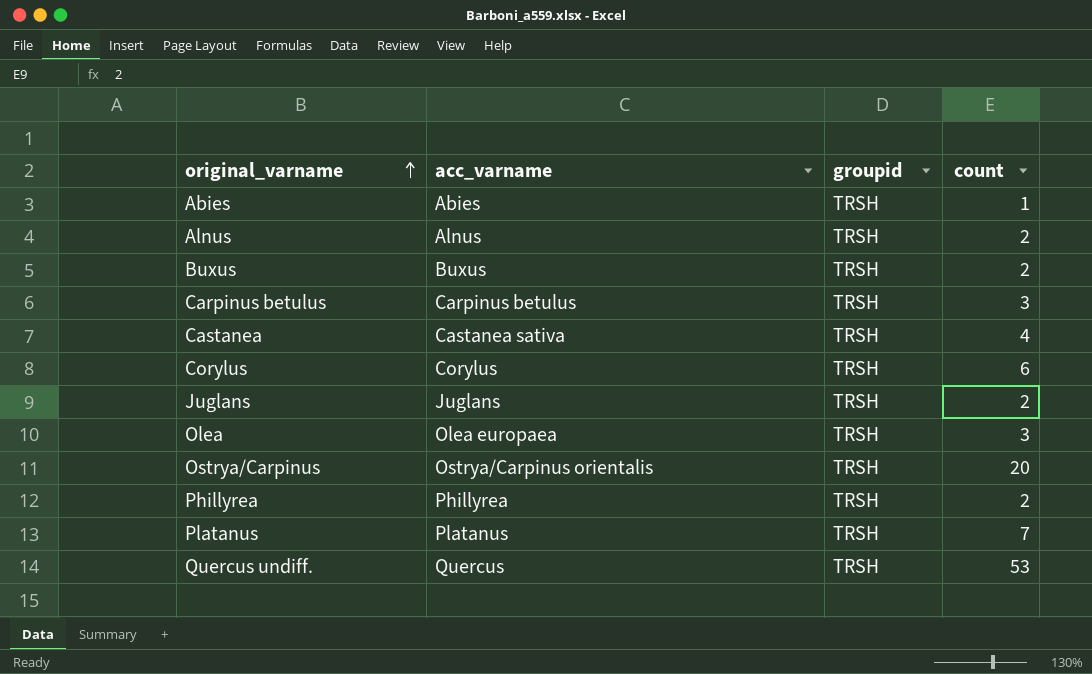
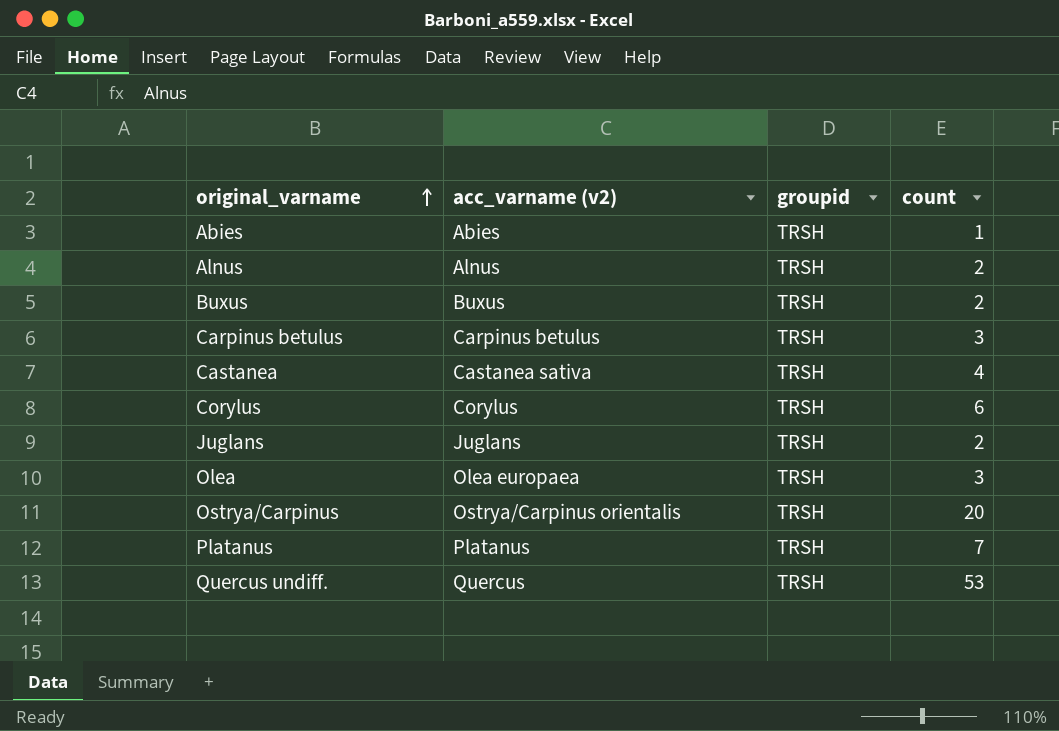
column name: acc_varname -> acc_varname (v2)
row Phillyrea: Phillyrea | TRSH | 2 -> none

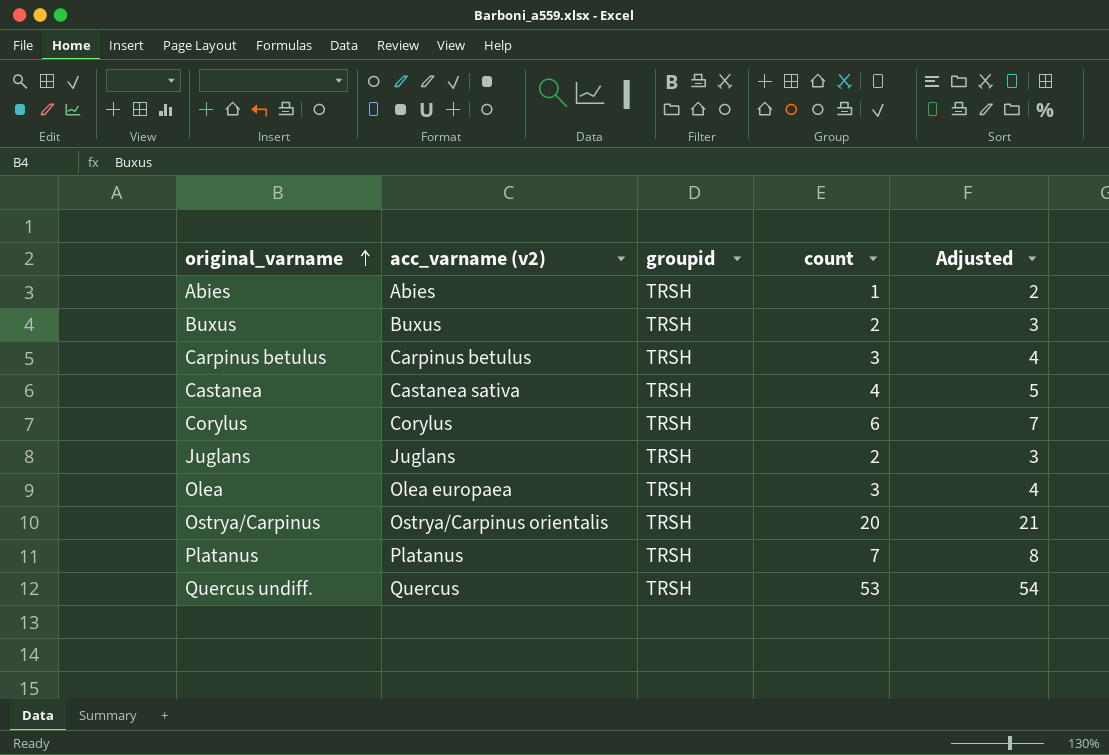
column Adjusted | formula: none -> [count] + 1
row Alnus: Alnus | TRSH | 2 -> none

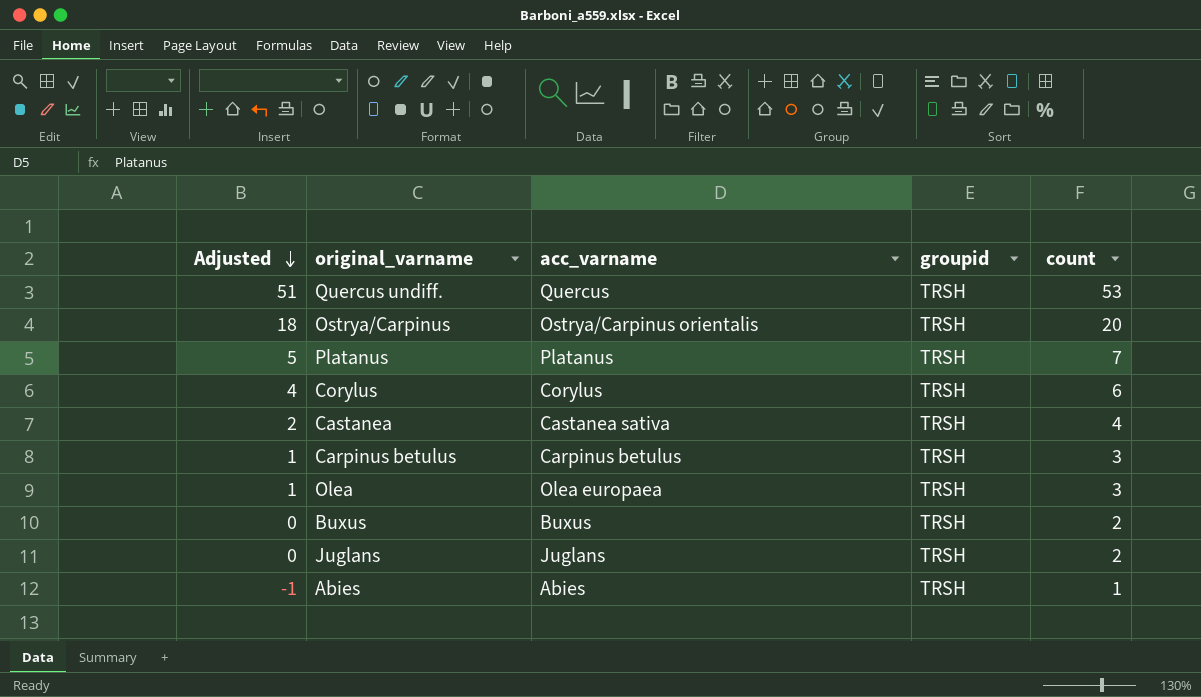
row order: original_varname ascending -> Adjusted descending
column Adjusted | formula: [count] + 1 -> [count] - 2
column Adjusted | position: 5 -> 1
column name: acc_varname (v2) -> acc_varname

